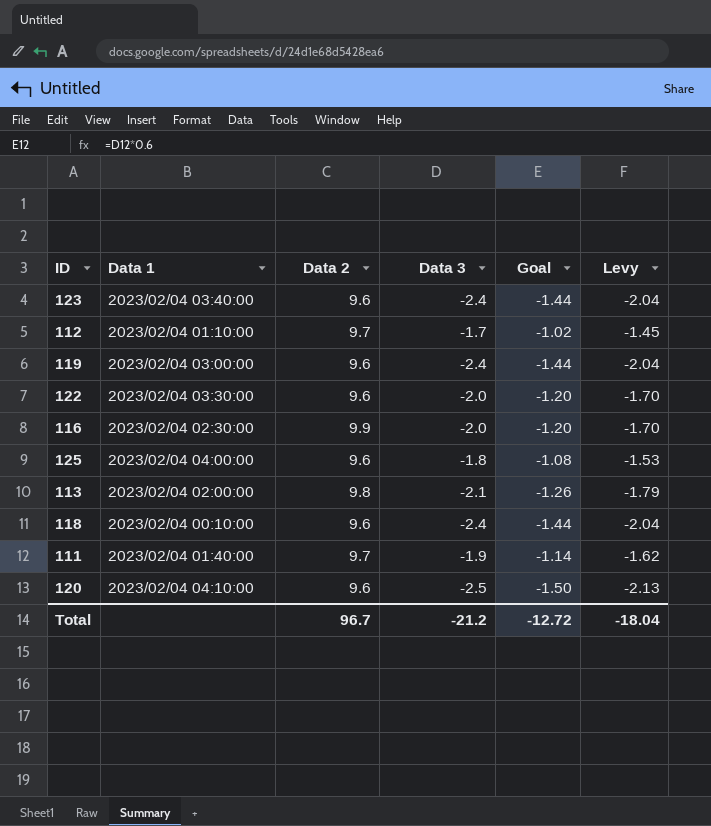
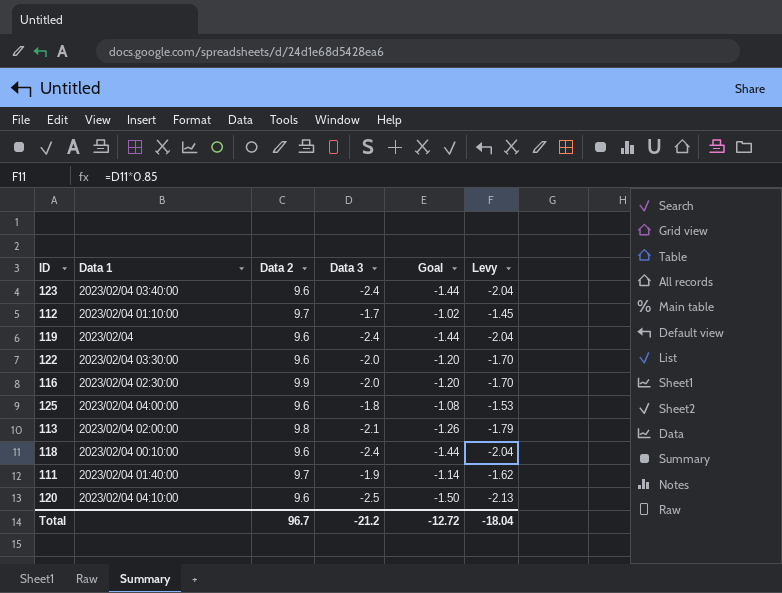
119 | Data 1: 2023/02/04 03:00:00 -> 2023/02/04

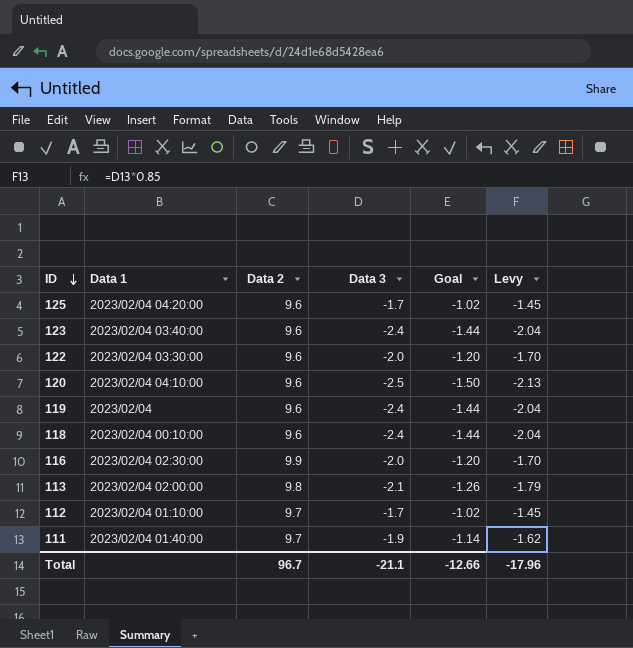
row order: none -> ID descending
125 | Data 1: 2023/02/04 04:00:00 -> 2023/02/04 04:20:00
125 | Data 3: -1.8 -> -1.7
125 | Goal: -1.08 -> -1.02
125 | Levy: -1.53 -> -1.45
Total | Data 3: -21.2 -> -21.1
Total | Goal: -12.72 -> -12.66
Total | Levy: -18.04 -> -17.96

